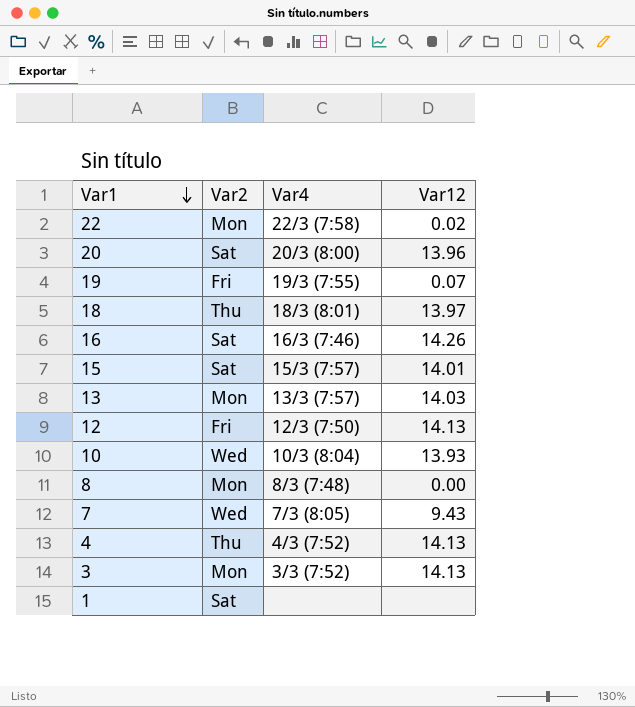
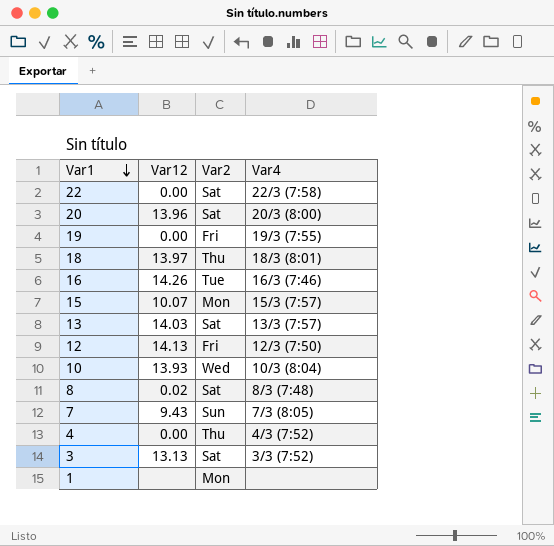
column Var12 | position: 4 -> 2
22 | Var12: 0.02 -> 0.00
22 | Var2: Mon -> Sat
19 | Var12: 0.07 -> 0.00
16 | Var2: Sat -> Tue
15 | Var12: 14.01 -> 10.07
15 | Var2: Sat -> Mon
13 | Var2: Mon -> Sat
8 | Var12: 0.00 -> 0.02
8 | Var2: Mon -> Sat
7 | Var2: Wed -> Sun
4 | Var12: 14.13 -> 0.00
3 | Var12: 14.13 -> 13.13
3 | Var2: Mon -> Sat
1 | Var2: Sat -> Mon

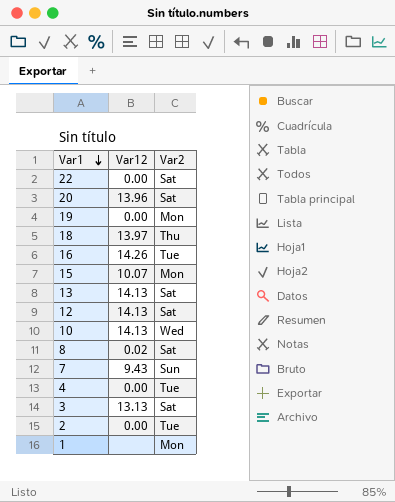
column Var4 | position: 4 -> none
19 | Var2: Fri -> Mon
13 | Var12: 14.03 -> 14.13
12 | Var2: Fri -> Sat
10 | Var12: 13.93 -> 14.13
4 | Var2: Thu -> Tue
row 2: none -> 0.00 | Tue

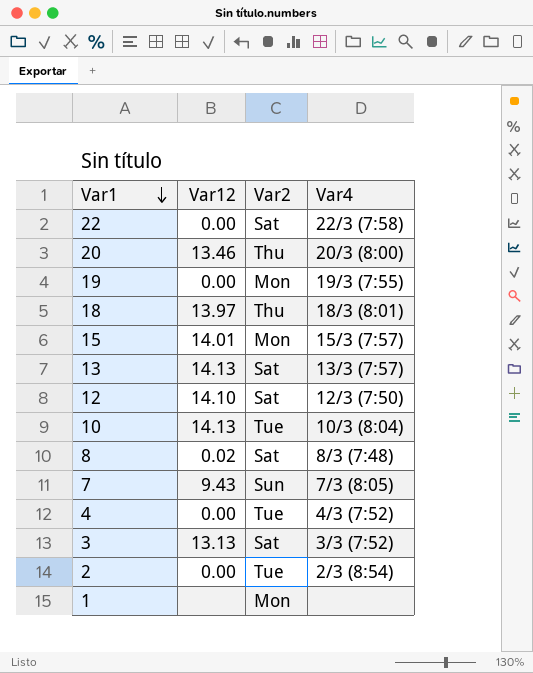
column Var4 | position: none -> 4
row 16: 14.26 | Tue -> none
20 | Var12: 13.96 -> 13.46
20 | Var2: Sat -> Thu
15 | Var12: 10.07 -> 14.01
12 | Var12: 14.13 -> 14.10
10 | Var2: Wed -> Tue

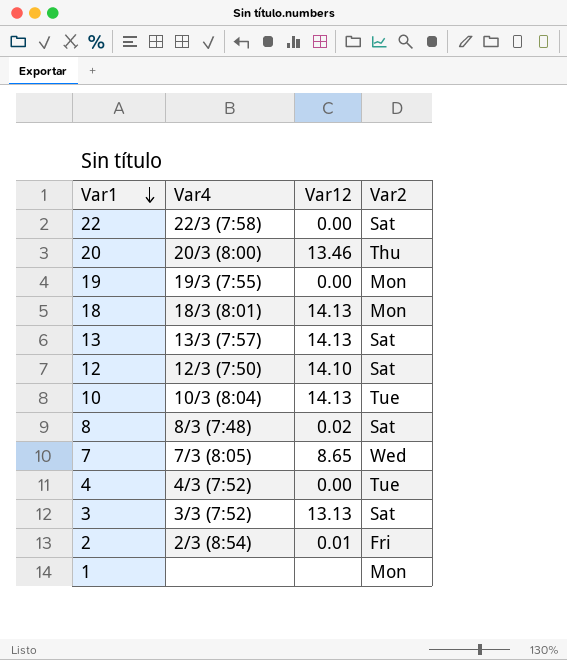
column Var4 | position: 4 -> 2
row 15: 14.01 | Mon | 15/3 (7:57) -> none
18 | Var12: 13.97 -> 14.13
18 | Var2: Thu -> Mon
7 | Var12: 9.43 -> 8.65
7 | Var2: Sun -> Wed
2 | Var12: 0.00 -> 0.01
2 | Var2: Tue -> Fri

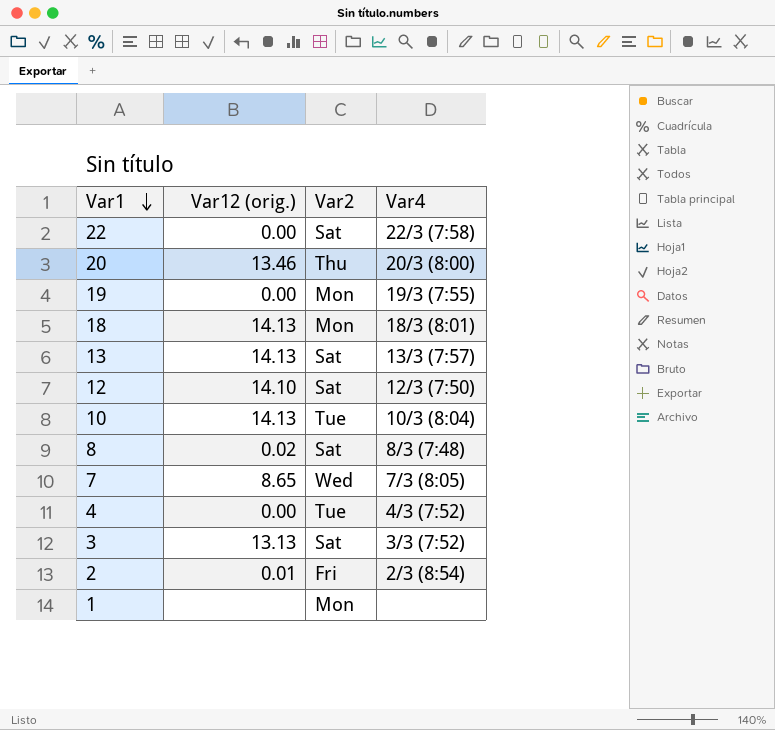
column name: Var12 -> Var12 (orig.)
column Var4 | position: 2 -> 4

